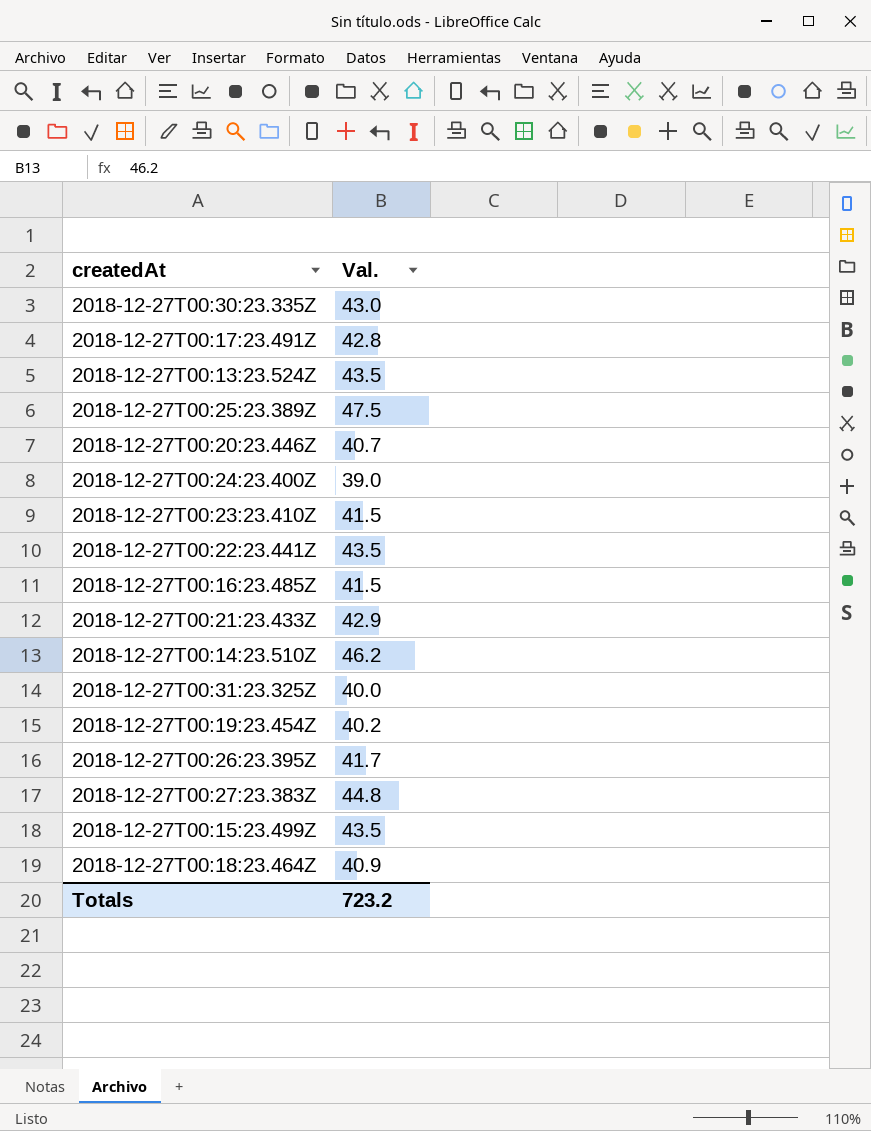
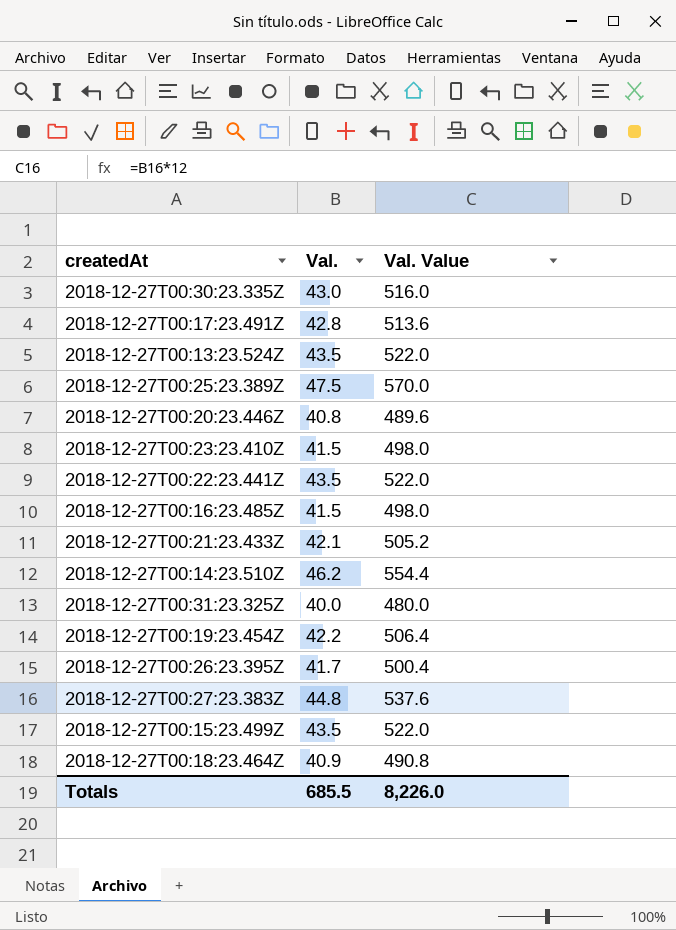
column Val. Value | formula: none -> [Val.] * 12
row 2018-12-27T00:24:23.400Z: 39.0 -> none
2018-12-27T00:20:23.446Z | Val.: 40.7 -> 40.8
2018-12-27T00:21:23.433Z | Val.: 42.9 -> 42.1
2018-12-27T00:19:23.454Z | Val.: 40.2 -> 42.2
Totals | Val.: 723.2 -> 685.5

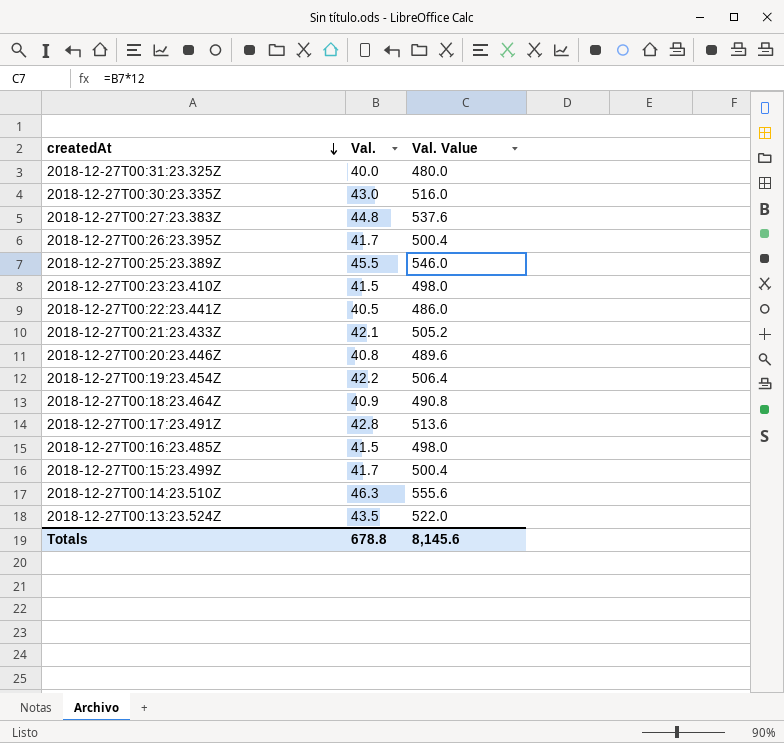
row order: none -> createdAt descending
2018-12-27T00:25:23.389Z | Val.: 47.5 -> 45.5
2018-12-27T00:25:23.389Z | Val. Value: 570.0 -> 546.0
2018-12-27T00:22:23.441Z | Val.: 43.5 -> 40.5
2018-12-27T00:22:23.441Z | Val. Value: 522.0 -> 486.0
2018-12-27T00:15:23.499Z | Val.: 43.5 -> 41.7
2018-12-27T00:15:23.499Z | Val. Value: 522.0 -> 500.4
2018-12-27T00:14:23.510Z | Val.: 46.2 -> 46.3
2018-12-27T00:14:23.510Z | Val. Value: 554.4 -> 555.6
Totals | Val.: 685.5 -> 678.8
Totals | Val. Value: 8,226.0 -> 8,145.6

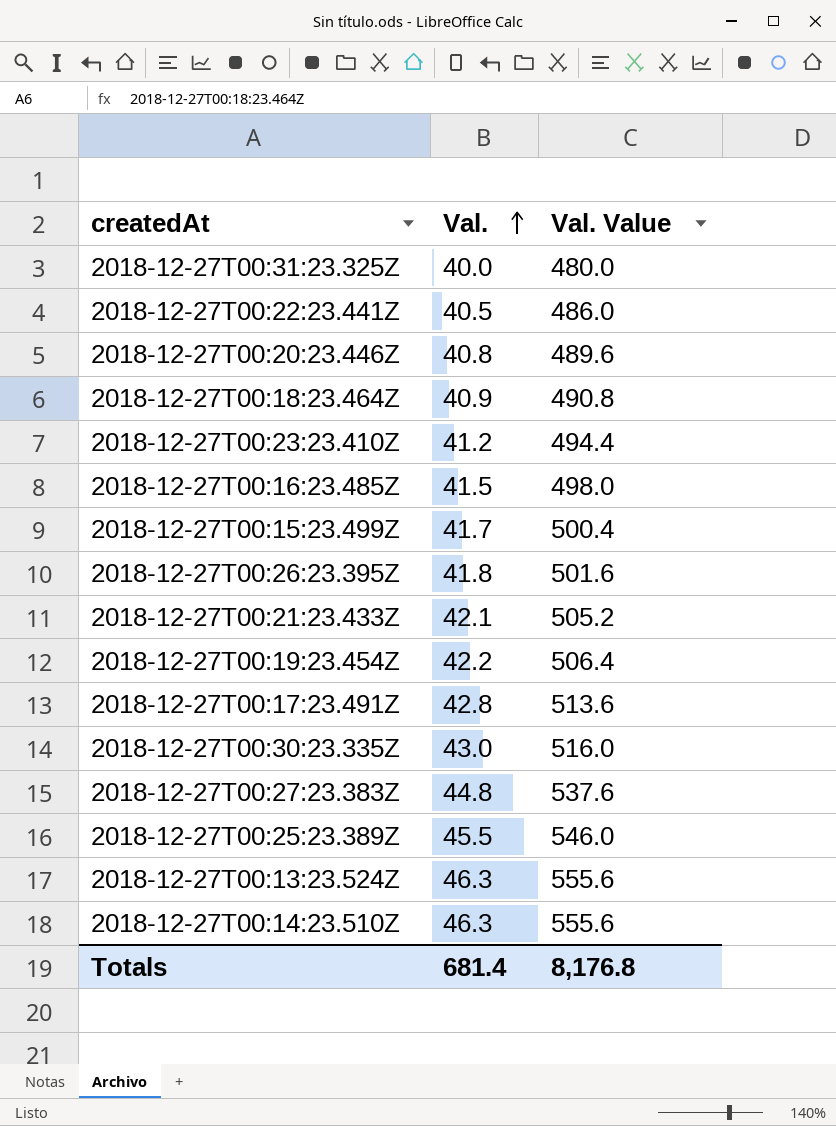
row order: createdAt descending -> Val. ascending
2018-12-27T00:23:23.410Z | Val.: 41.5 -> 41.2
2018-12-27T00:23:23.410Z | Val. Value: 498.0 -> 494.4
2018-12-27T00:26:23.395Z | Val.: 41.7 -> 41.8
2018-12-27T00:26:23.395Z | Val. Value: 500.4 -> 501.6
2018-12-27T00:13:23.524Z | Val.: 43.5 -> 46.3
2018-12-27T00:13:23.524Z | Val. Value: 522.0 -> 555.6
Totals | Val.: 678.8 -> 681.4
Totals | Val. Value: 8,145.6 -> 8,176.8

